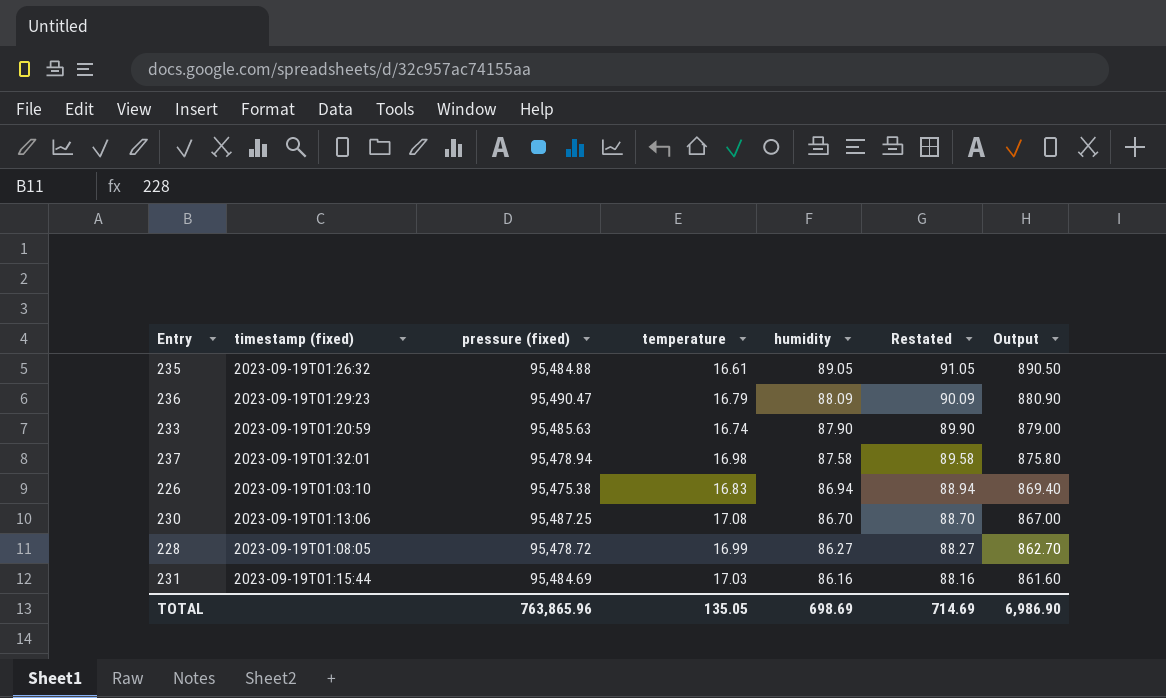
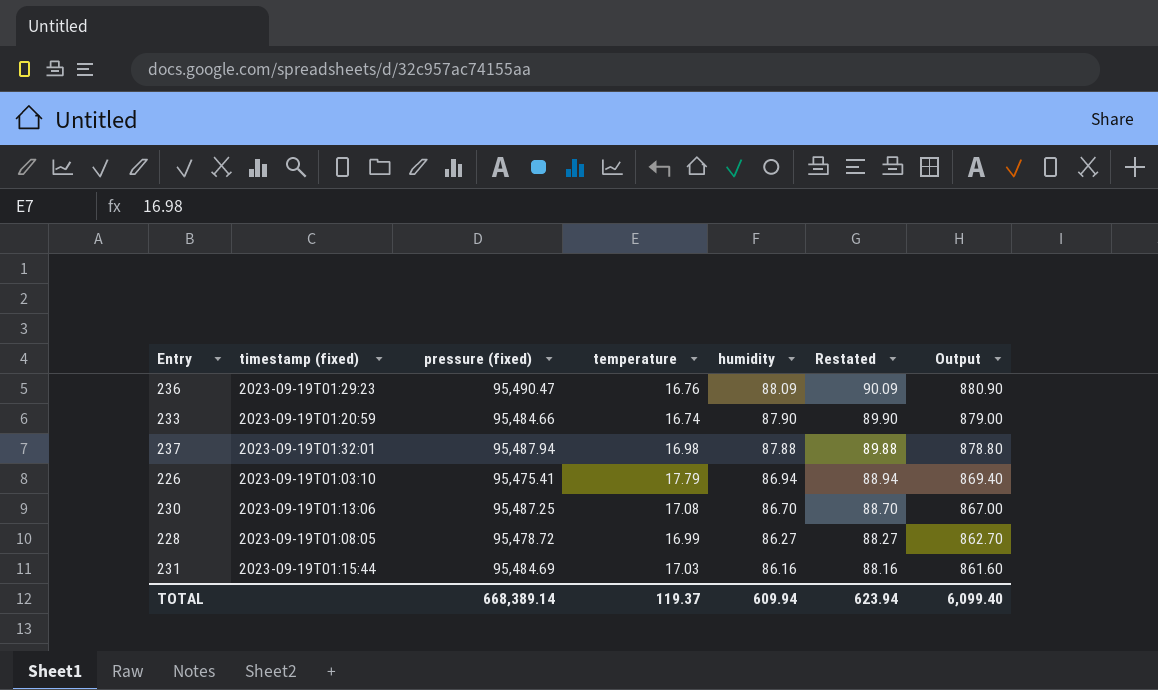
row 235: 2023-09-19T01:26:32 | 95,484.88 | 16.61 | 89.05 | 91.05 | 890.50 -> none
236 | temperature: 16.79 -> 16.76
233 | pressure (fixed): 95,485.63 -> 95,484.66
237 | pressure (fixed): 95,478.94 -> 95,487.94
237 | humidity: 87.58 -> 87.88
237 | Restated: 89.58 -> 89.88
237 | Output: 875.80 -> 878.80
226 | pressure (fixed): 95,475.38 -> 95,475.41
226 | temperature: 16.83 -> 17.79
TOTAL | pressure (fixed): 763,865.96 -> 668,389.14
TOTAL | temperature: 135.05 -> 119.37
TOTAL | humidity: 698.69 -> 609.94
TOTAL | Restated: 714.69 -> 623.94
TOTAL | Output: 6,986.90 -> 6,099.40

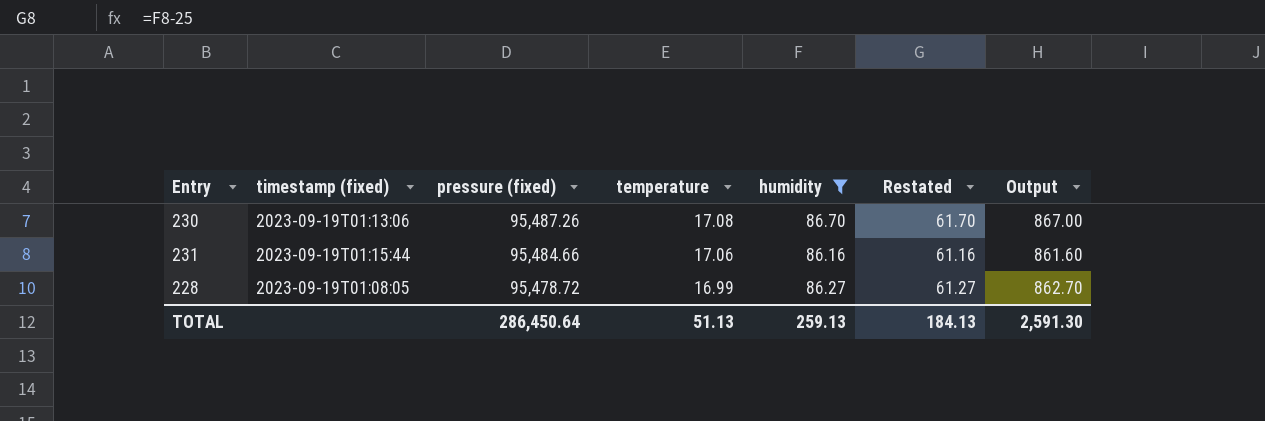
filter: none -> humidity <= 86.70
row order: humidity descending -> pressure (fixed) descending
column Restated | formula: [humidity] + 2 -> [humidity] - 25
230 | pressure (fixed): 95,487.25 -> 95,487.26
231 | pressure (fixed): 95,484.69 -> 95,484.66
231 | temperature: 17.03 -> 17.06
TOTAL | pressure (fixed): 668,389.14 -> 286,450.64
TOTAL | temperature: 119.37 -> 51.13
TOTAL | humidity: 609.94 -> 259.13
TOTAL | Restated: 623.94 -> 184.13
TOTAL | Output: 6,099.40 -> 2,591.30

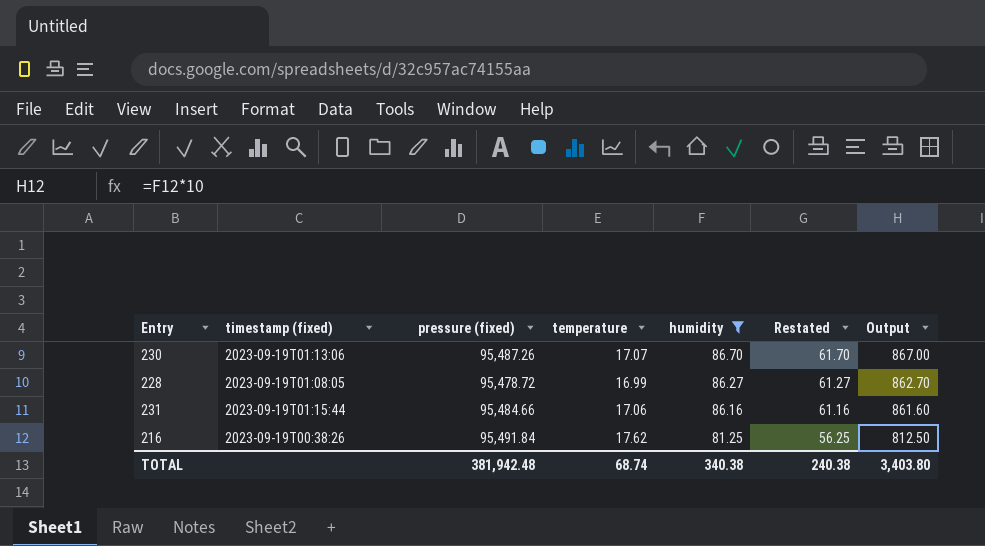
row order: pressure (fixed) descending -> humidity descending
230 | temperature: 17.08 -> 17.07
row 216: none -> 2023-09-19T00:38:26 | 95,491.84 | 17.62 | 81.25 | 56.25 | 812.50
TOTAL | pressure (fixed): 286,450.64 -> 381,942.48
TOTAL | temperature: 51.13 -> 68.74
TOTAL | humidity: 259.13 -> 340.38
TOTAL | Restated: 184.13 -> 240.38
TOTAL | Output: 2,591.30 -> 3,403.80

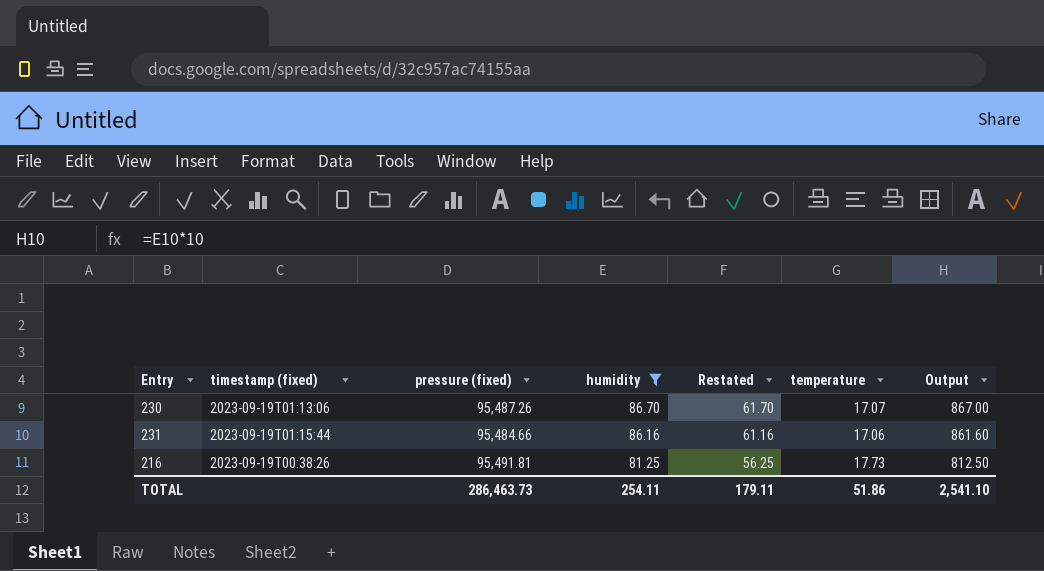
column temperature | position: 4 -> 6
row 228: 2023-09-19T01:08:05 | 95,478.72 | 16.99 | 86.27 | 61.27 | 862.70 -> none
216 | pressure (fixed): 95,491.84 -> 95,491.81
216 | temperature: 17.62 -> 17.73
TOTAL | pressure (fixed): 381,942.48 -> 286,463.73
TOTAL | humidity: 340.38 -> 254.11
TOTAL | Restated: 240.38 -> 179.11
TOTAL | temperature: 68.74 -> 51.86
TOTAL | Output: 3,403.80 -> 2,541.10

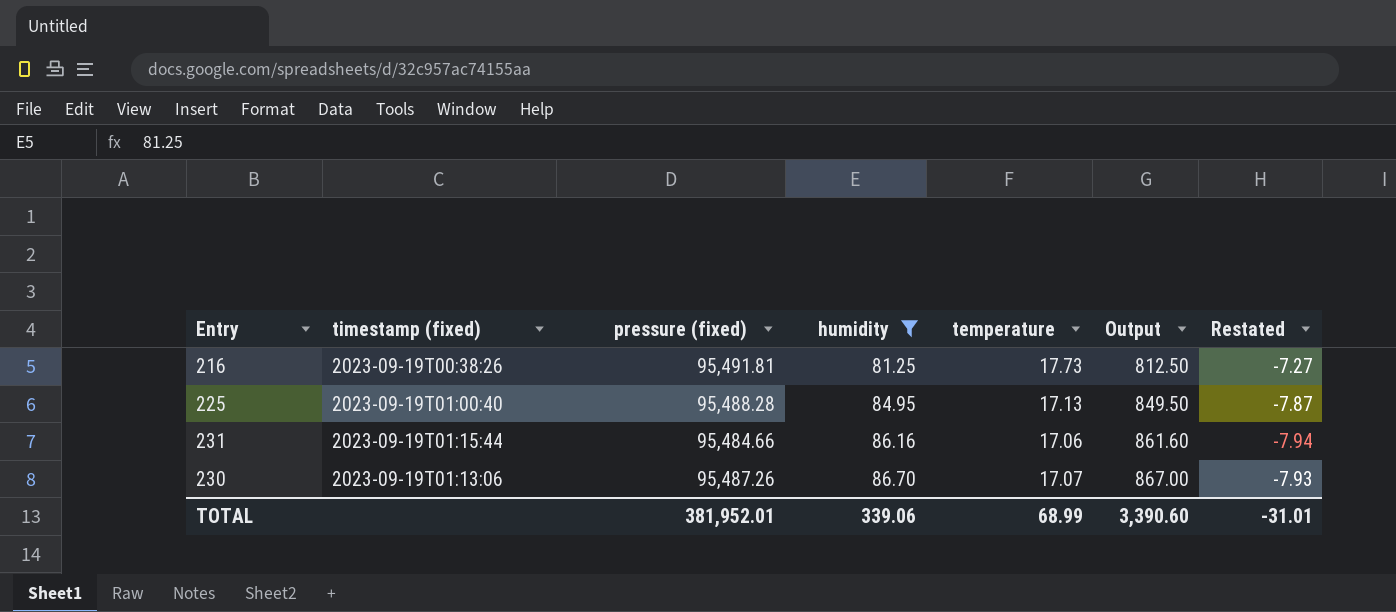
row order: humidity descending -> humidity ascending
column Restated | formula: [humidity] - 25 -> [temperature] - 25
column Restated | position: 5 -> 7
row 225: none -> 2023-09-19T01:00:40 | 95,488.28 | 84.95 | 17.13 | 849.50 | -7.87
TOTAL | pressure (fixed): 286,463.73 -> 381,952.01
TOTAL | humidity: 254.11 -> 339.06
TOTAL | temperature: 51.86 -> 68.99
TOTAL | Output: 2,541.10 -> 3,390.60
TOTAL | Restated: 179.11 -> -31.01

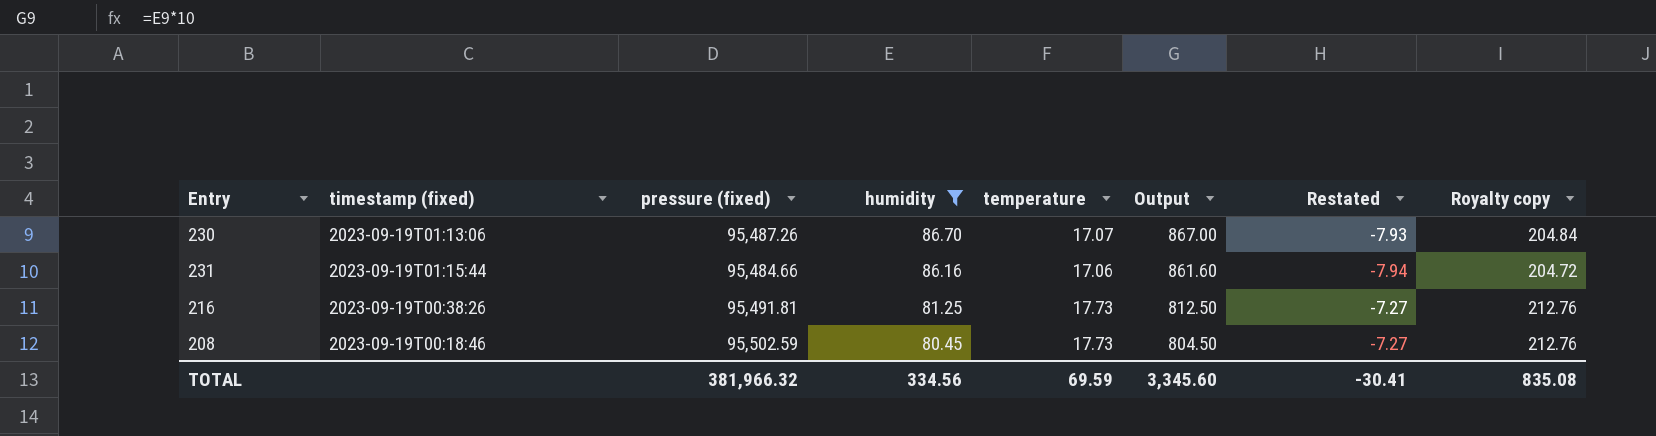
row order: humidity ascending -> humidity descending
column Royalty copy | formula: none -> [temperature] * 12
row 225: 2023-09-19T01:00:40 | 95,488.28 | 84.95 | 17.13 | 849.50 | -7.87 -> none
row 208: none -> 2023-09-19T00:18:46 | 95,502.59 | 80.45 | 17.73 | 804.50 | -7.27 | 212.76
TOTAL | pressure (fixed): 381,952.01 -> 381,966.32
TOTAL | humidity: 339.06 -> 334.56
TOTAL | temperature: 68.99 -> 69.59
TOTAL | Output: 3,390.60 -> 3,345.60
TOTAL | Restated: -31.01 -> -30.41

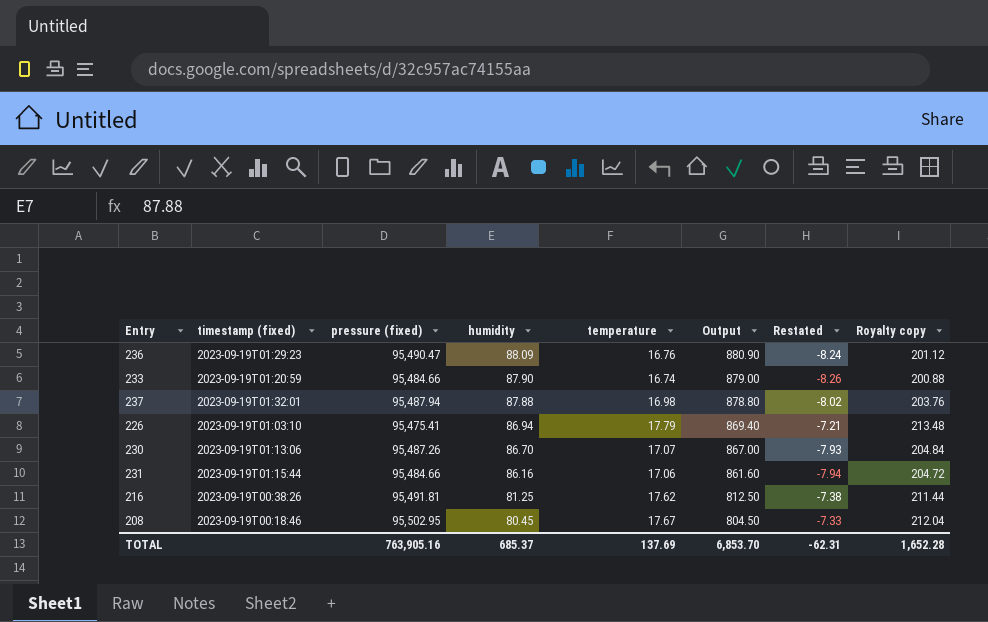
filter: humidity <= 86.70 -> none
216 | temperature: 17.73 -> 17.62
216 | Restated: -7.27 -> -7.38
216 | Royalty copy: 212.76 -> 211.44
208 | pressure (fixed): 95,502.59 -> 95,502.95
208 | temperature: 17.73 -> 17.67
208 | Restated: -7.27 -> -7.33
208 | Royalty copy: 212.76 -> 212.04
TOTAL | pressure (fixed): 381,966.32 -> 763,905.16
TOTAL | humidity: 334.56 -> 685.37
TOTAL | temperature: 69.59 -> 137.69
TOTAL | Output: 3,345.60 -> 6,853.70
TOTAL | Restated: -30.41 -> -62.31
TOTAL | Royalty copy: 835.08 -> 1,652.28

